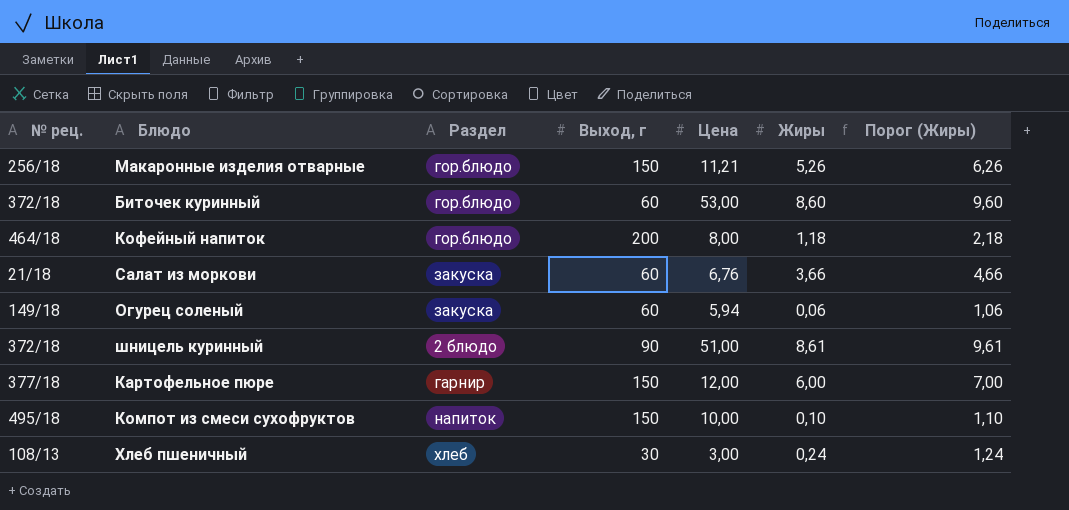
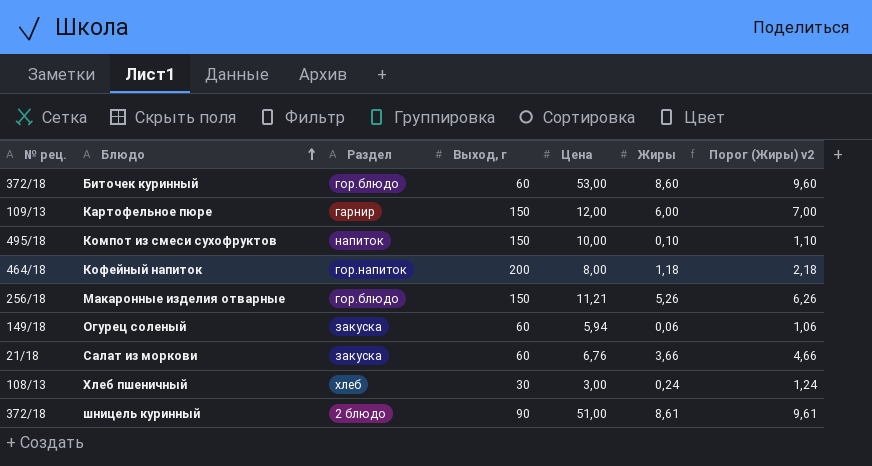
row order: none -> Блюдо ascending
column name: Порог (Жиры) -> Порог (Жиры) v2
Картофельное пюре | № рец.: 377/18 -> 109/13
Кофейный напиток | Раздел: гор.блюдо -> гор.напиток

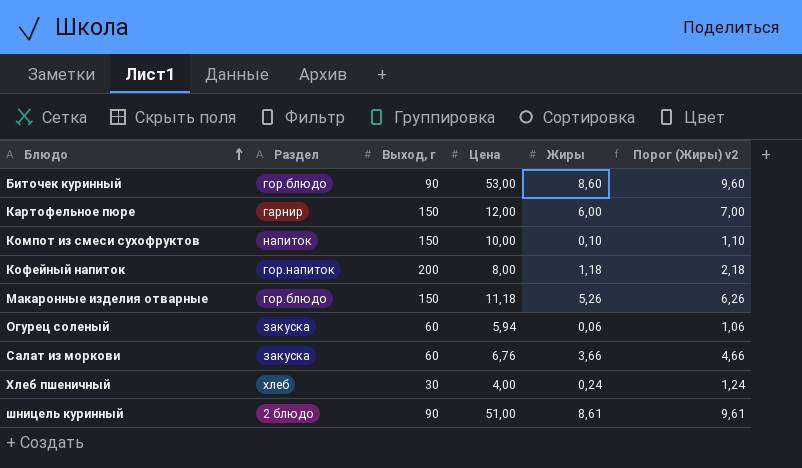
column № рец. | position: 1 -> none
Биточек куринный | Выход, г: 60 -> 90
Макаронные изделия отварные | Цена: 11,21 -> 11,18
Хлеб пшеничный | Цена: 3,00 -> 4,00

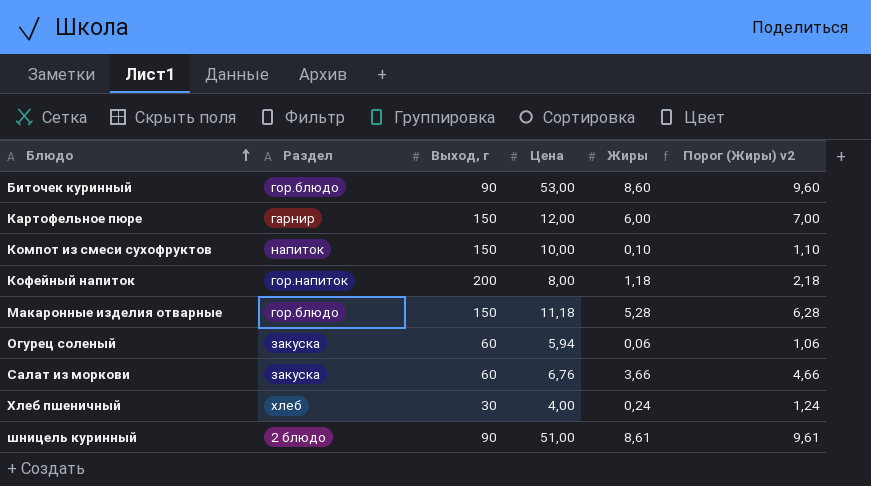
Макаронные изделия отварные | Жиры: 5,26 -> 5,28
Макаронные изделия отварные | Порог (Жиры) v2: 6,26 -> 6,28

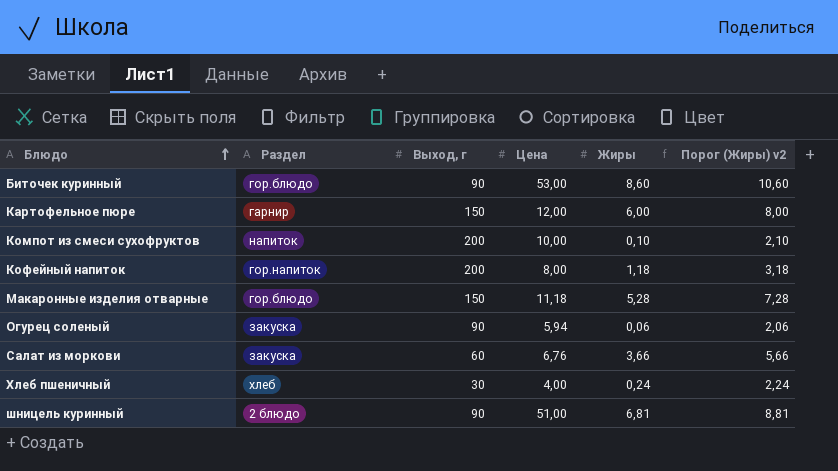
column Порог (Жиры) v2 | formula: [Жиры] + 1 -> [Жиры] + 2
Компот из смеси сухофруктов | Выход, г: 150 -> 200
Огурец соленый | Выход, г: 60 -> 90
шницель куринный | Жиры: 8,61 -> 6,81

